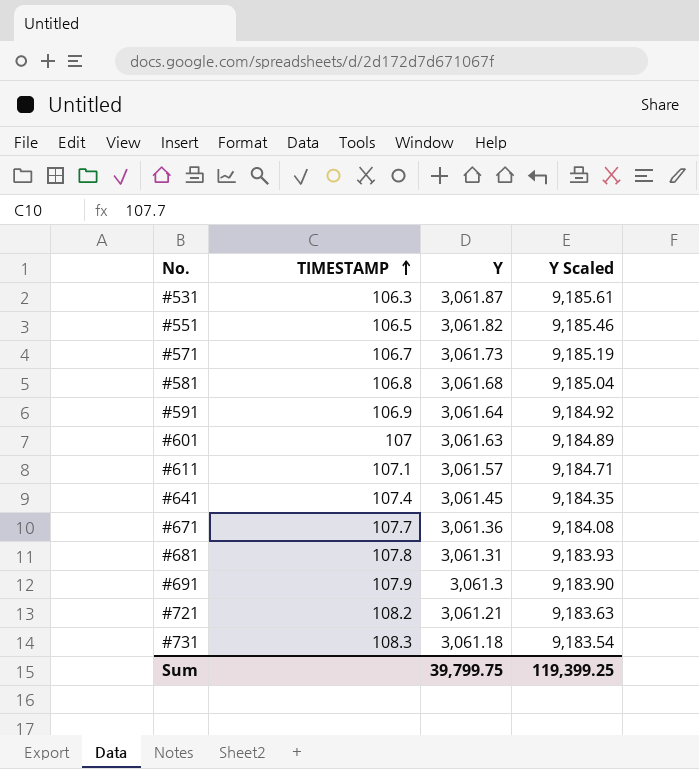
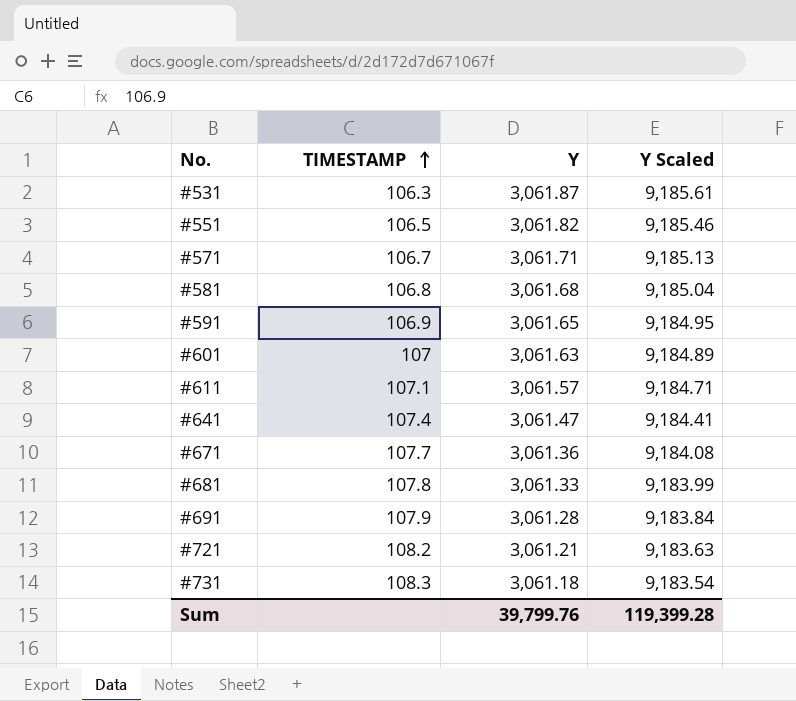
#571 | Y: 3,061.73 -> 3,061.71
#571 | Y Scaled: 9,185.19 -> 9,185.13
#591 | Y: 3,061.64 -> 3,061.65
#591 | Y Scaled: 9,184.92 -> 9,184.95
#641 | Y: 3,061.45 -> 3,061.47
#641 | Y Scaled: 9,184.35 -> 9,184.41
#681 | Y: 3,061.31 -> 3,061.33
#681 | Y Scaled: 9,183.93 -> 9,183.99
#691 | Y: 3,061.3 -> 3,061.28
#691 | Y Scaled: 9,183.90 -> 9,183.84
Sum | Y: 39,799.75 -> 39,799.76
Sum | Y Scaled: 119,399.25 -> 119,399.28

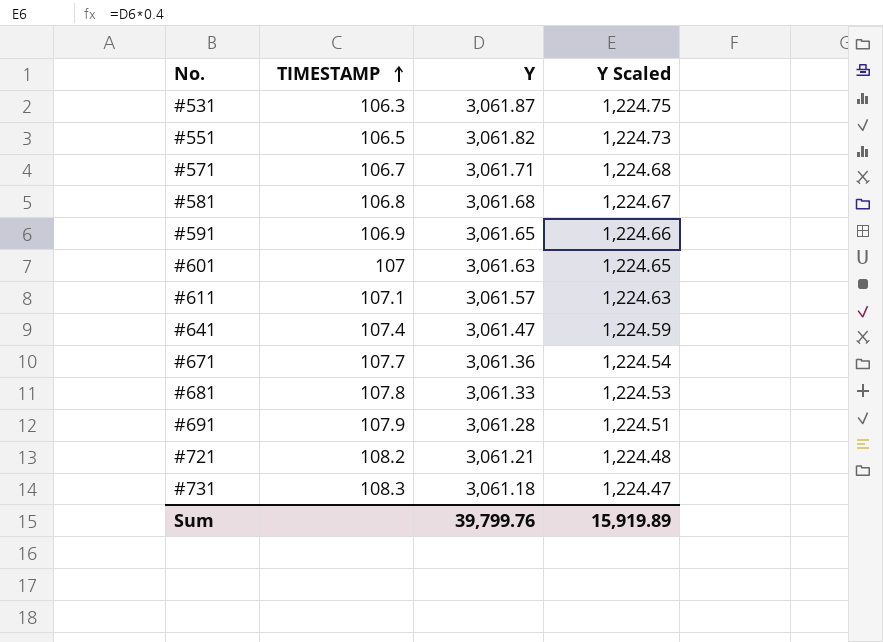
column Y Scaled | formula: [Y] * 3 -> [Y] * 0.4
Sum | Y Scaled: 119,399.28 -> 15,919.89

